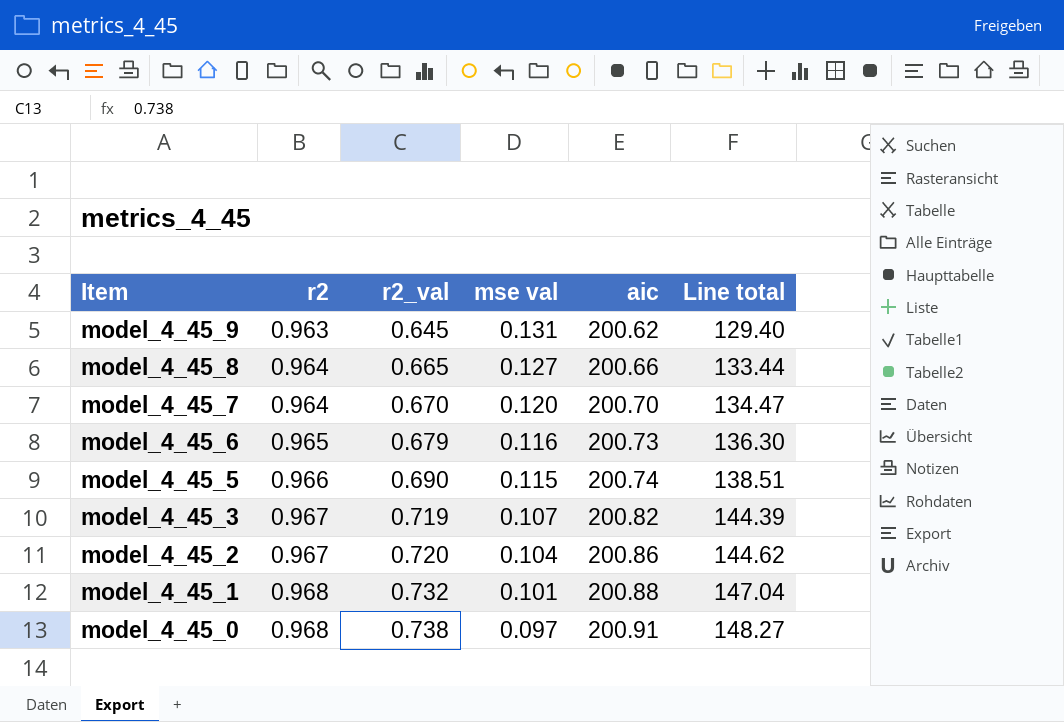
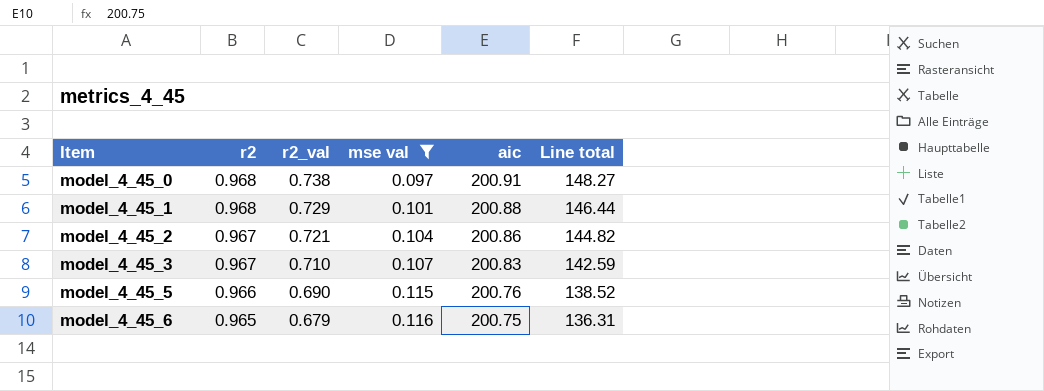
filter: none -> mse val <= 0.116
row order: Item descending -> Item ascending
model_4_45_1 | r2_val: 0.732 -> 0.729
model_4_45_1 | Line total: 147.04 -> 146.44
model_4_45_2 | r2_val: 0.720 -> 0.721
model_4_45_2 | Line total: 144.62 -> 144.82
model_4_45_3 | r2_val: 0.719 -> 0.710
model_4_45_3 | aic: 200.82 -> 200.83
model_4_45_3 | Line total: 144.39 -> 142.59
model_4_45_5 | aic: 200.74 -> 200.76
model_4_45_5 | Line total: 138.51 -> 138.52
model_4_45_6 | aic: 200.73 -> 200.75
model_4_45_6 | Line total: 136.30 -> 136.31

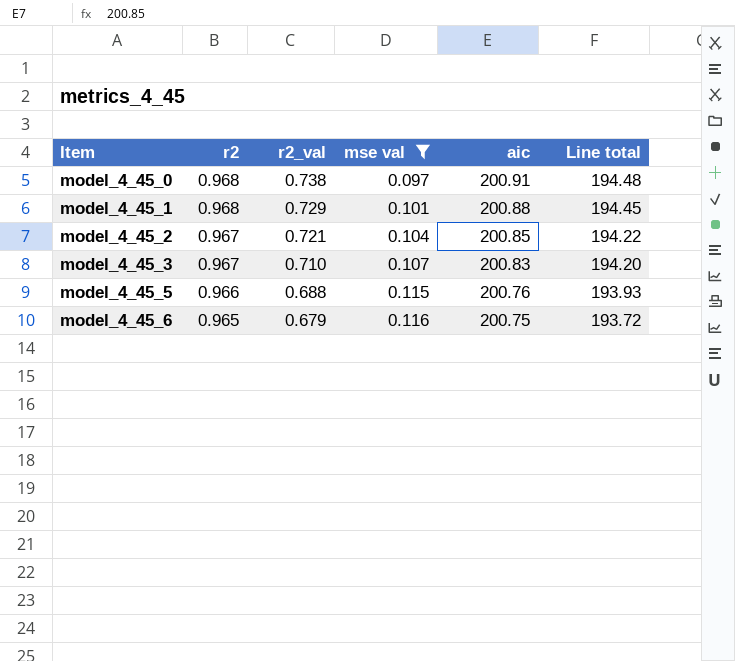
column Line total | formula: [r2_val] * [aic] -> [r2] * [aic]
model_4_45_2 | aic: 200.86 -> 200.85
model_4_45_5 | r2_val: 0.690 -> 0.688

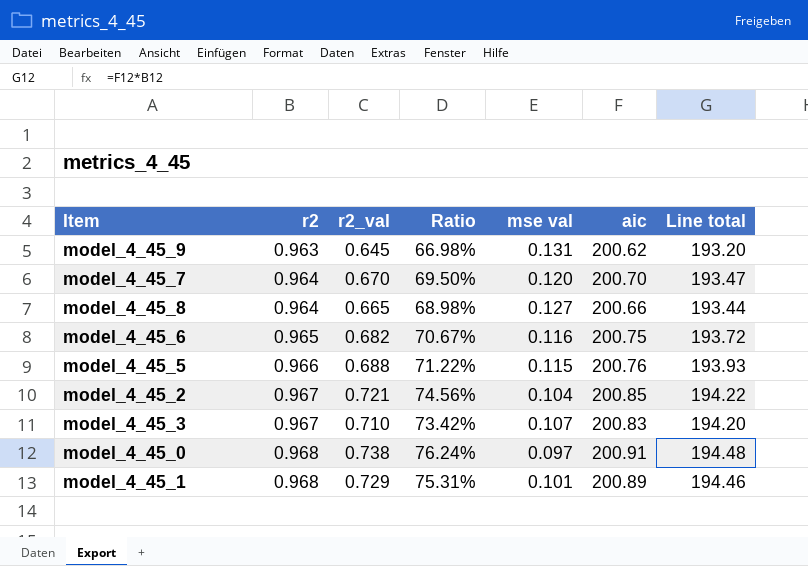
filter: mse val <= 0.116 -> none
row order: Item ascending -> r2 ascending
column Ratio | formula: none -> [r2_val] / [r2]
model_4_45_6 | r2_val: 0.679 -> 0.682
model_4_45_1 | aic: 200.88 -> 200.89
model_4_45_1 | Line total: 194.45 -> 194.46

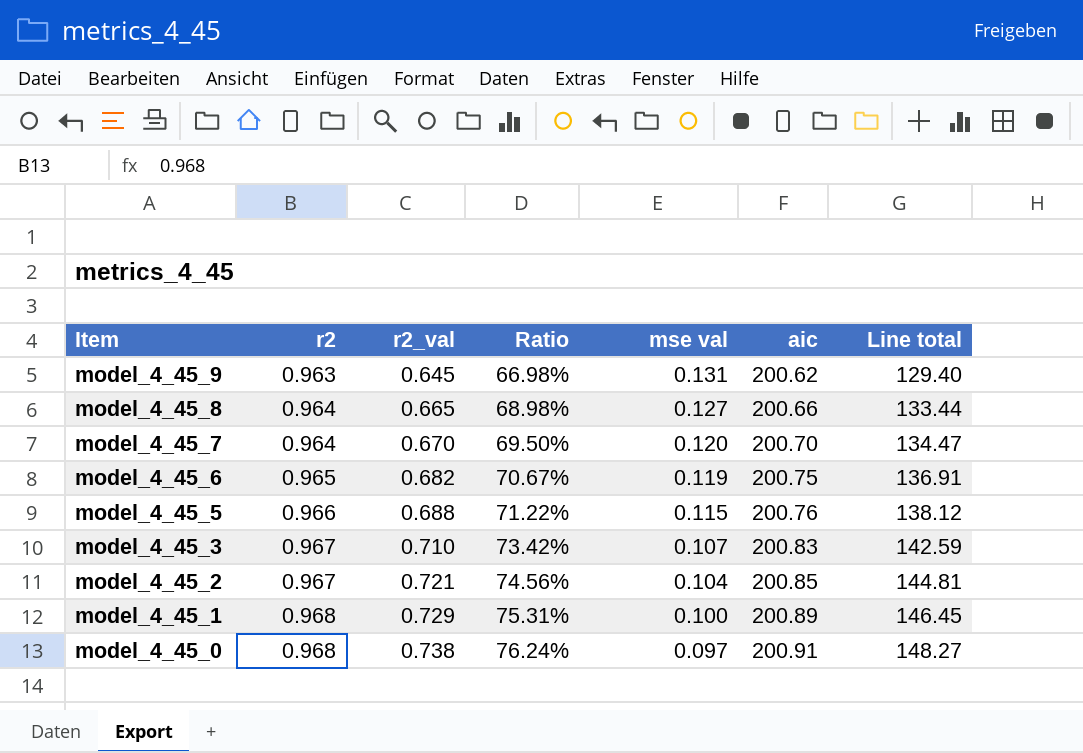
row order: r2 ascending -> Item descending
column Line total | formula: [r2] * [aic] -> [r2_val] * [aic]
model_4_45_6 | mse val: 0.116 -> 0.119
model_4_45_1 | mse val: 0.101 -> 0.100

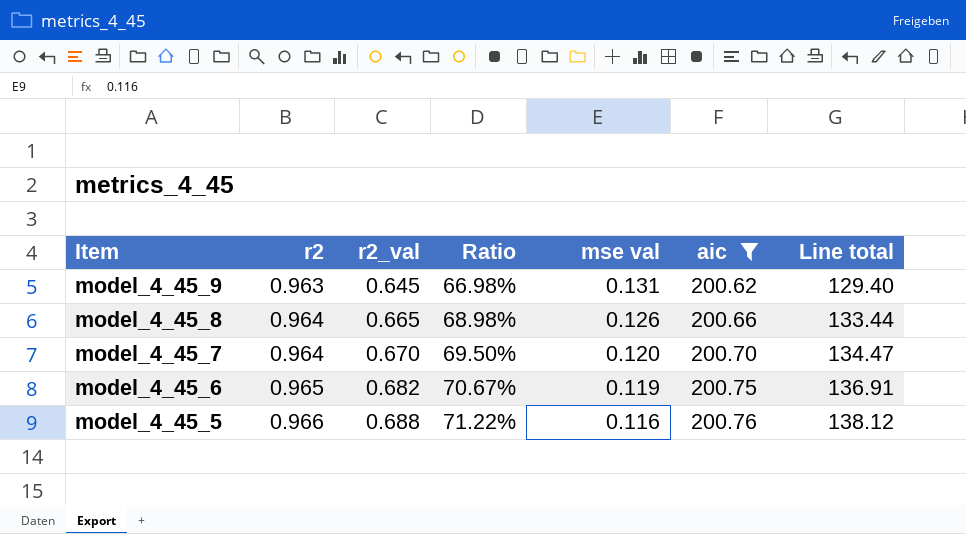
filter: none -> aic <= 200.76
model_4_45_8 | mse val: 0.127 -> 0.126
model_4_45_5 | mse val: 0.115 -> 0.116

